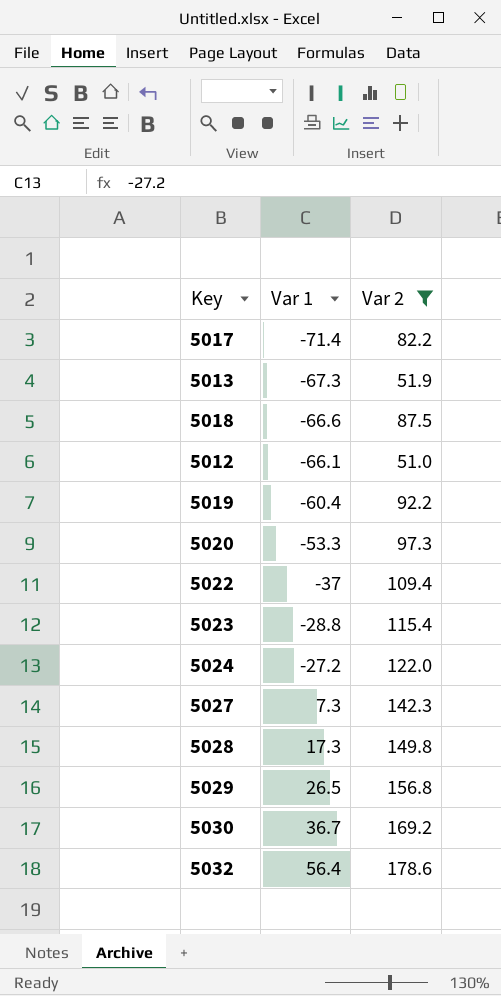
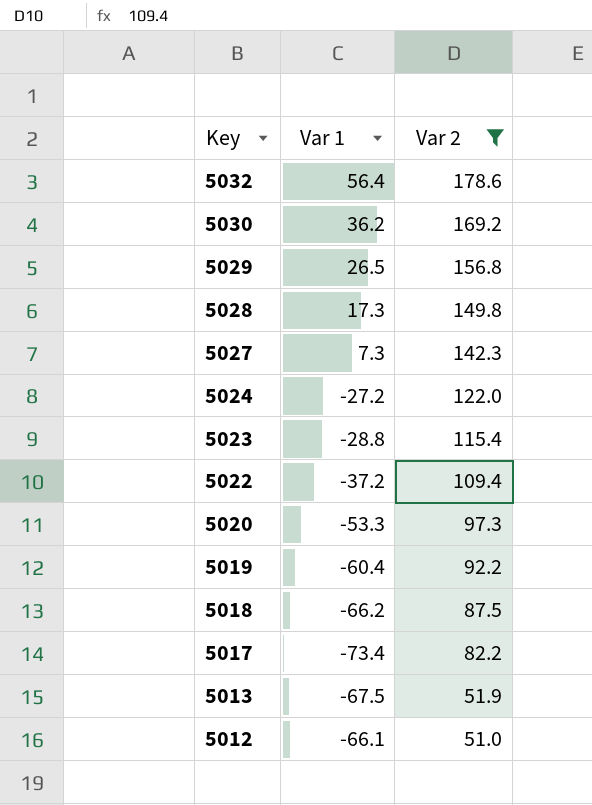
row order: Var 1 ascending -> Key descending
5030 | Var 1: 36.7 -> 36.2
5022 | Var 1: -37 -> -37.2
5018 | Var 1: -66.6 -> -66.2
5017 | Var 1: -71.4 -> -73.4
5013 | Var 1: -67.3 -> -67.5

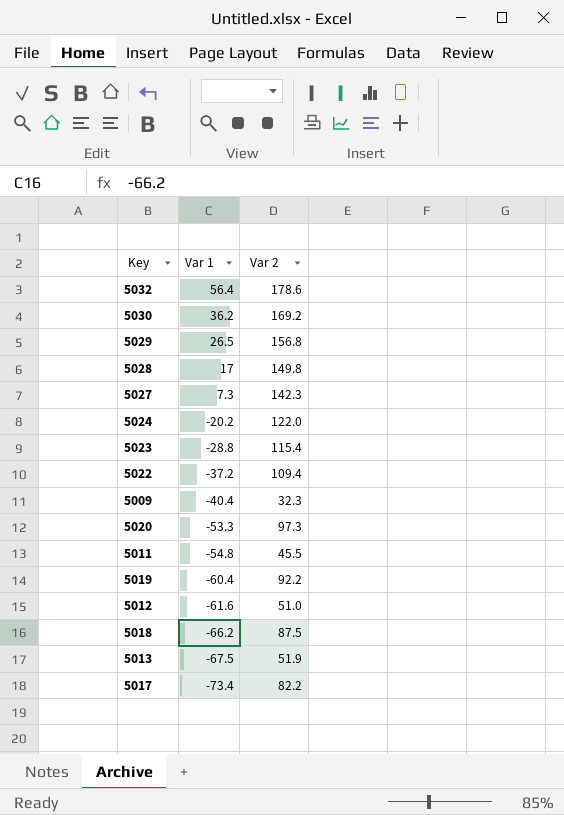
filter: Var 2 >= 51.0 -> none
row order: Key descending -> Var 1 descending
5028 | Var 1: 17.3 -> 17
5024 | Var 1: -27.2 -> -20.2
5012 | Var 1: -66.1 -> -61.6

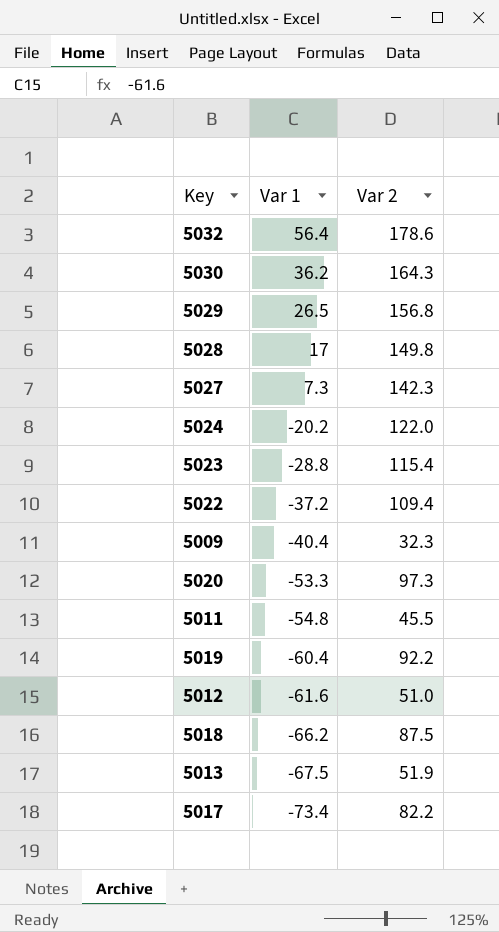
5030 | Var 2: 169.2 -> 164.3

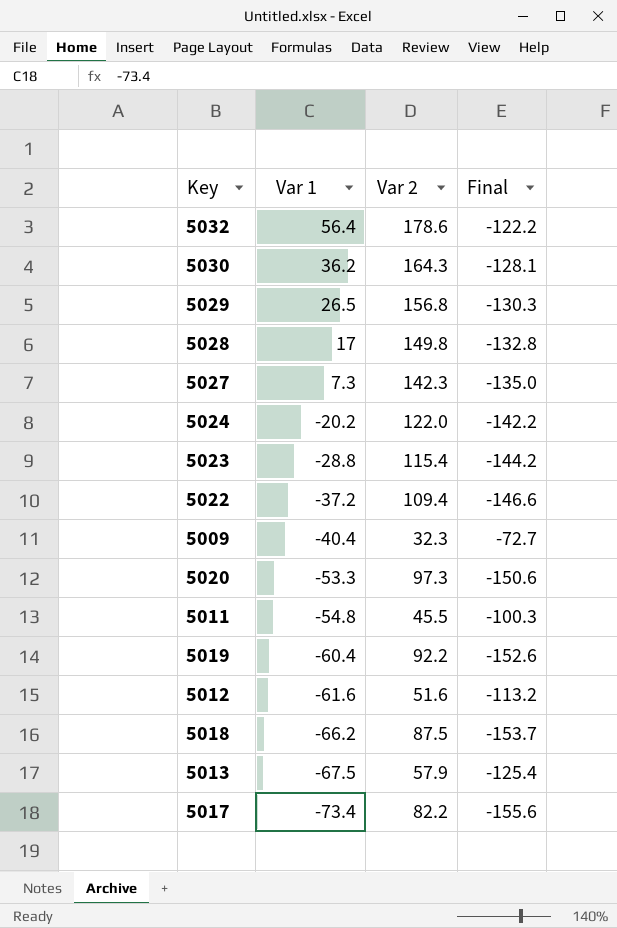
column Final | formula: none -> [Var 1] - [Var 2]
5012 | Var 2: 51.0 -> 51.6
5013 | Var 2: 51.9 -> 57.9

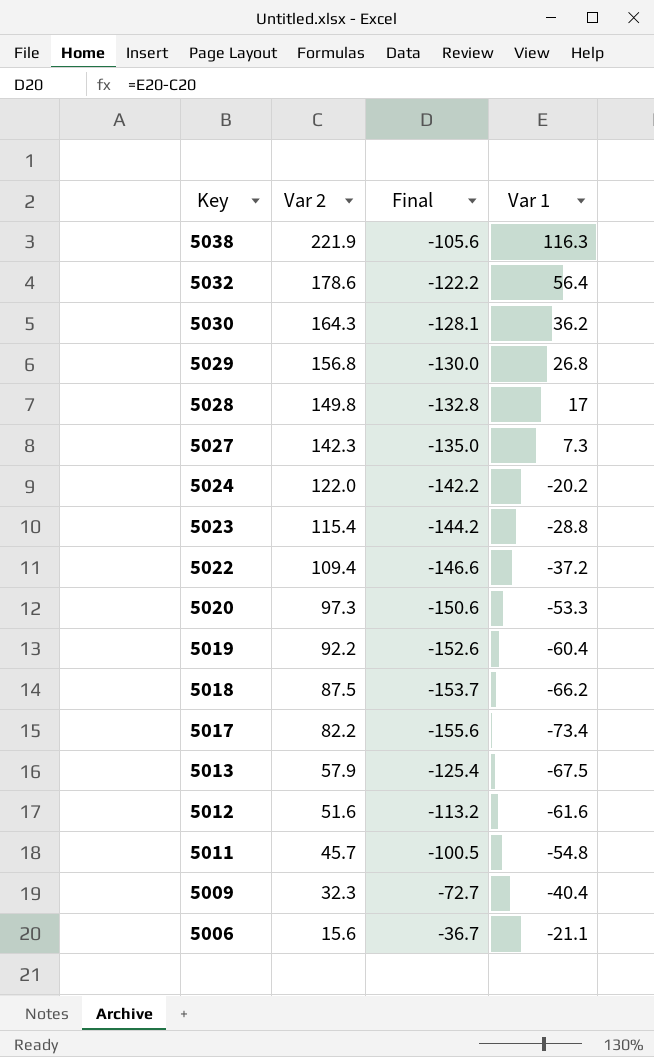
row order: Var 1 descending -> Key descending
column Var 1 | position: 2 -> 4
row 5038: none -> 221.9 | -105.6 | 116.3
5029 | Final: -130.3 -> -130.0
5029 | Var 1: 26.5 -> 26.8
5011 | Var 2: 45.5 -> 45.7
5011 | Final: -100.3 -> -100.5
row 5006: none -> 15.6 | -36.7 | -21.1

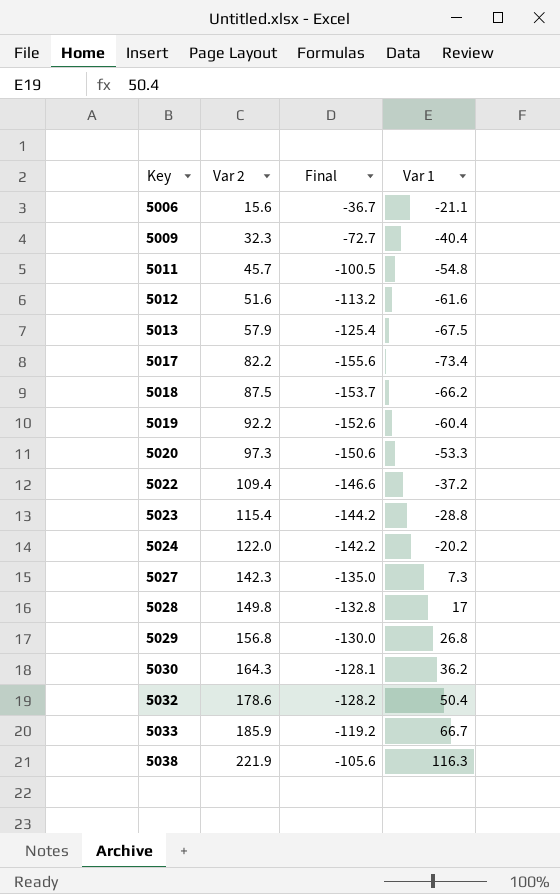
row order: Key descending -> Key ascending
5032 | Final: -122.2 -> -128.2
5032 | Var 1: 56.4 -> 50.4
row 5033: none -> 185.9 | -119.2 | 66.7

